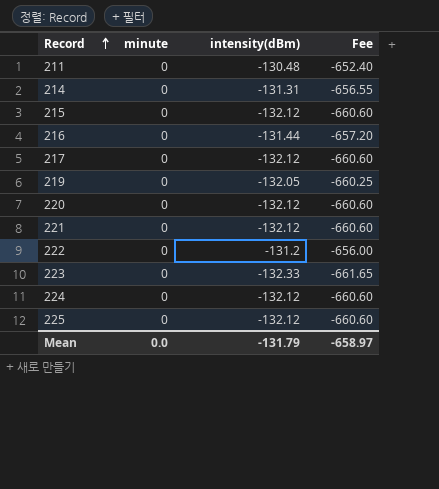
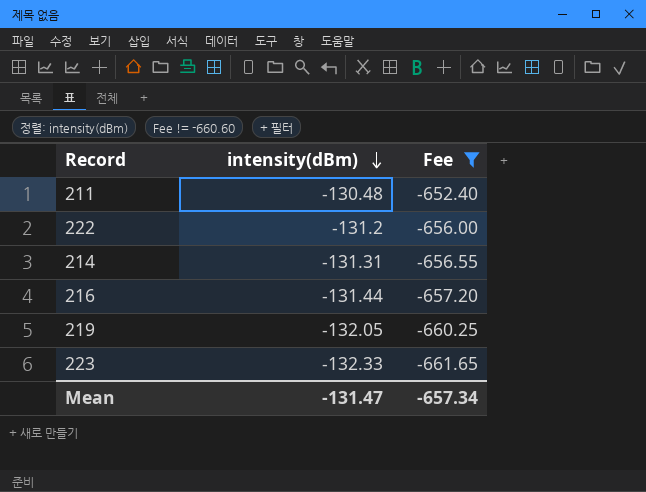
filter: none -> Fee != -660.60
row order: Record ascending -> intensity(dBm) descending
column minute | position: 2 -> none
Mean | intensity(dBm): -131.79 -> -131.47
Mean | Fee: -658.97 -> -657.34

